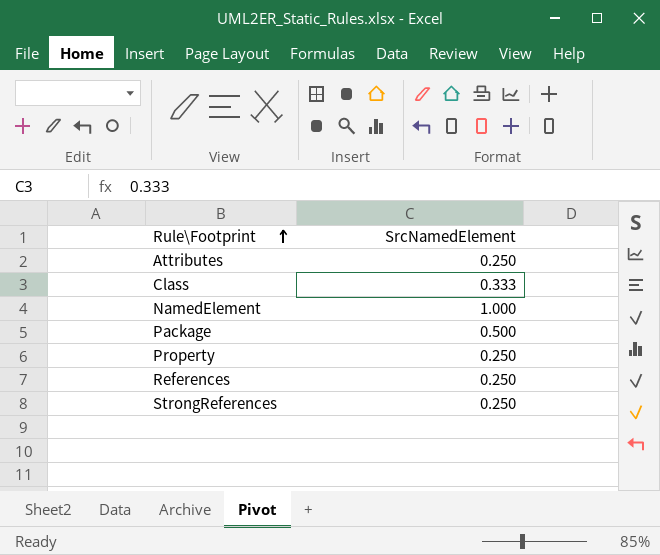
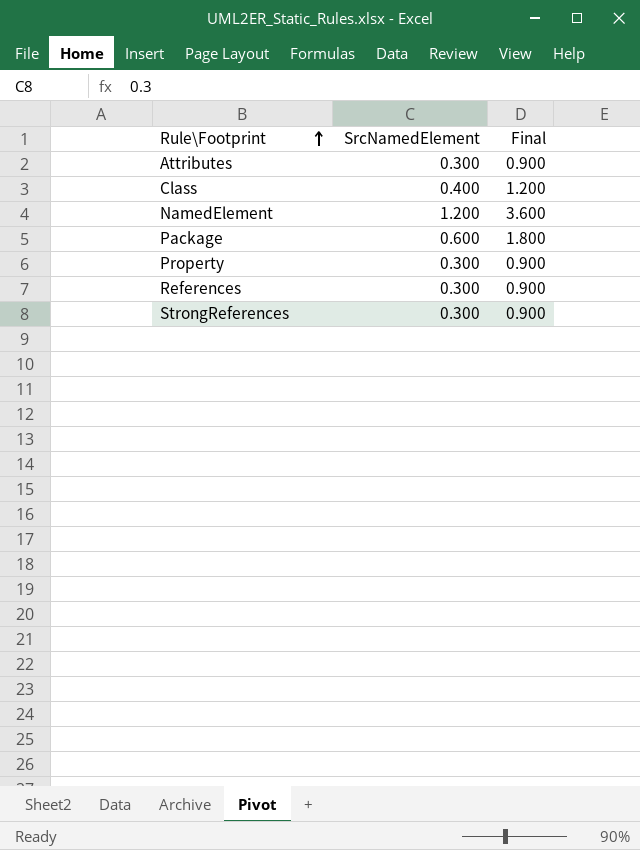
column Final | formula: none -> [SrcNamedElement] * 3
Attributes | SrcNamedElement: 0.250 -> 0.300
Class | SrcNamedElement: 0.333 -> 0.400
NamedElement | SrcNamedElement: 1.000 -> 1.200
Package | SrcNamedElement: 0.500 -> 0.600
Property | SrcNamedElement: 0.250 -> 0.300
References | SrcNamedElement: 0.250 -> 0.300
StrongReferences | SrcNamedElement: 0.250 -> 0.300

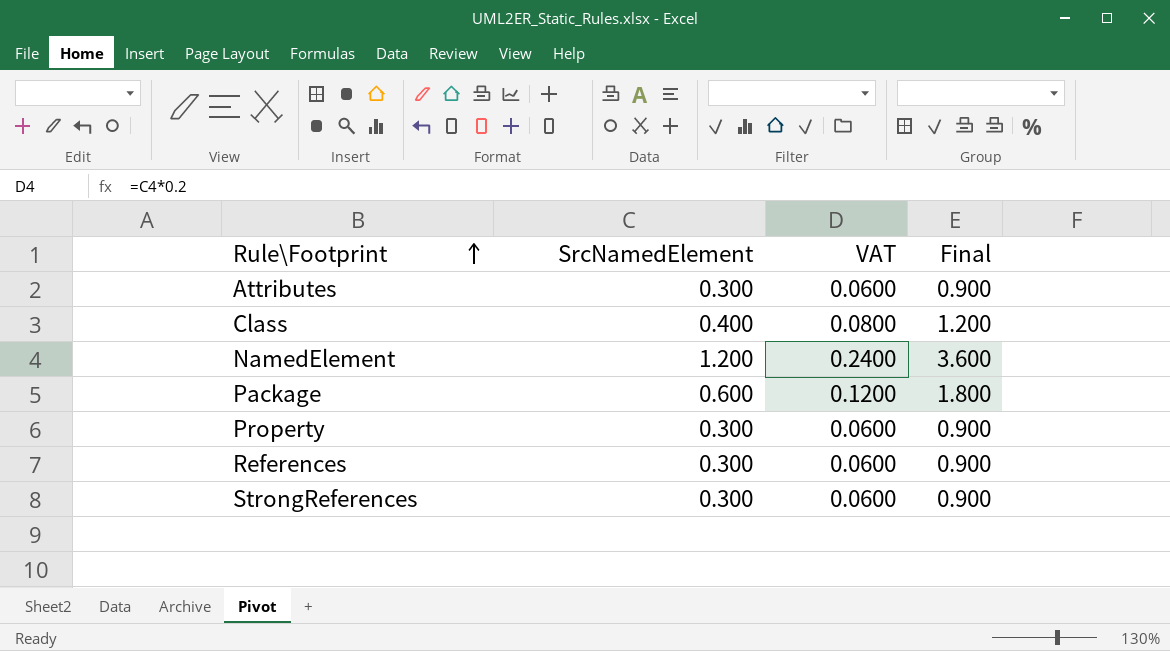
column VAT | formula: none -> [SrcNamedElement] * 0.2

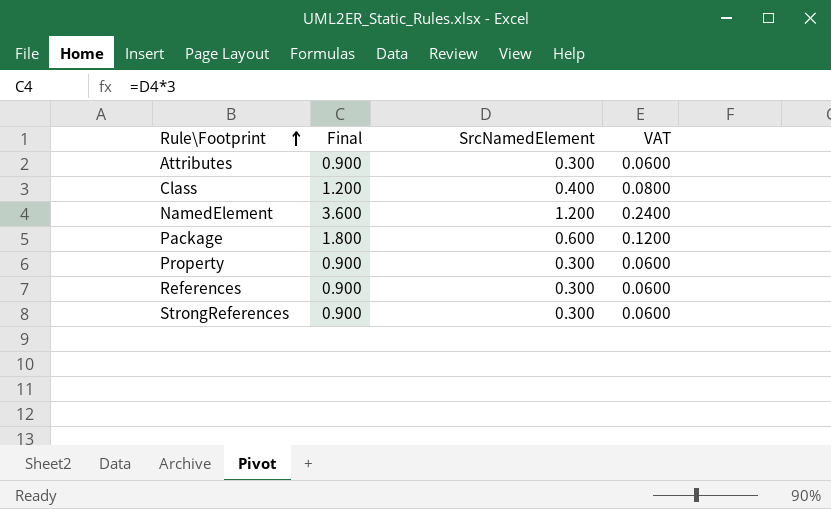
column Final | position: 4 -> 2

